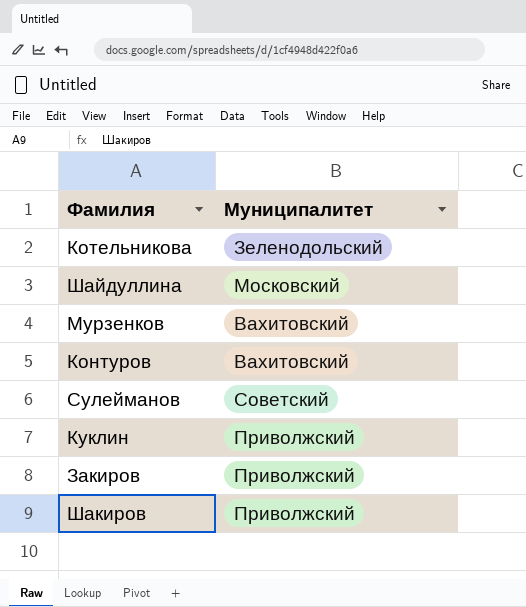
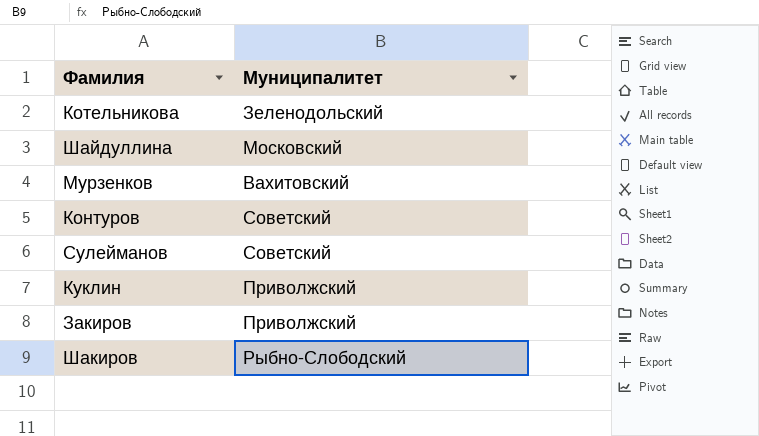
Контуров | Муниципалитет: Вахитовский -> Советский
Шакиров | Муниципалитет: Приволжский -> Рыбно-Слободский

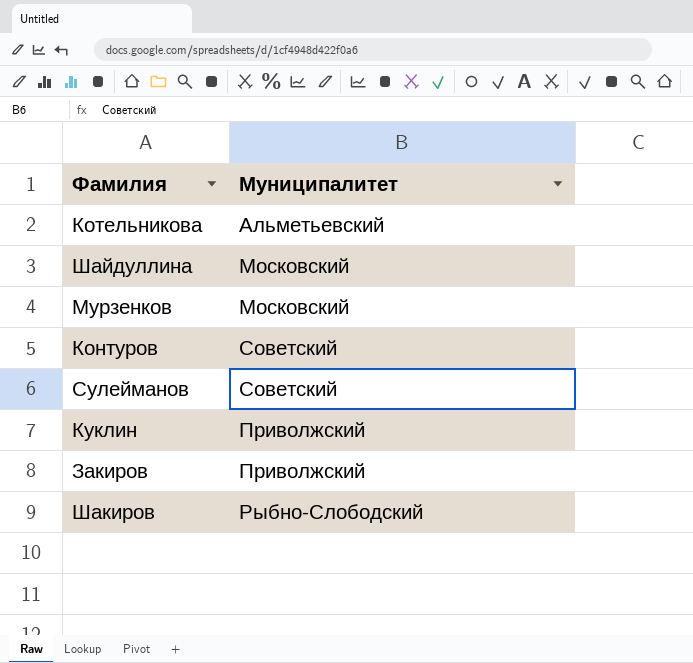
Котельникова | Муниципалитет: Зеленодольский -> Альметьевский
Мурзенков | Муниципалитет: Вахитовский -> Московский

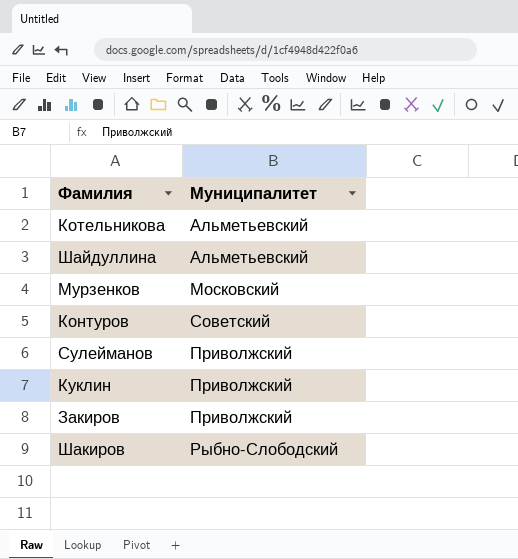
Шайдуллина | Муниципалитет: Московский -> Альметьевский
Сулейманов | Муниципалитет: Советский -> Приволжский

